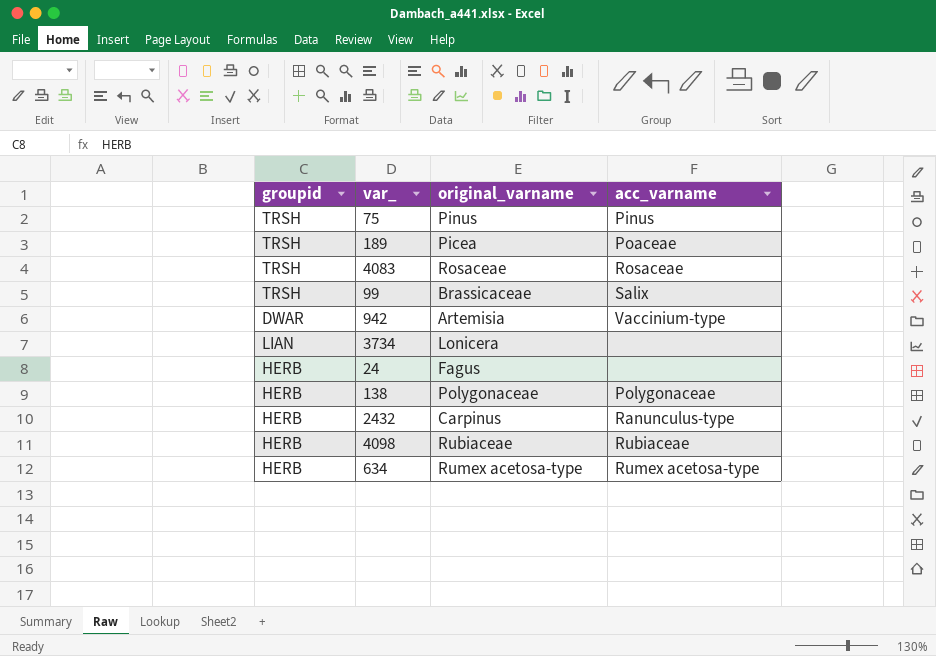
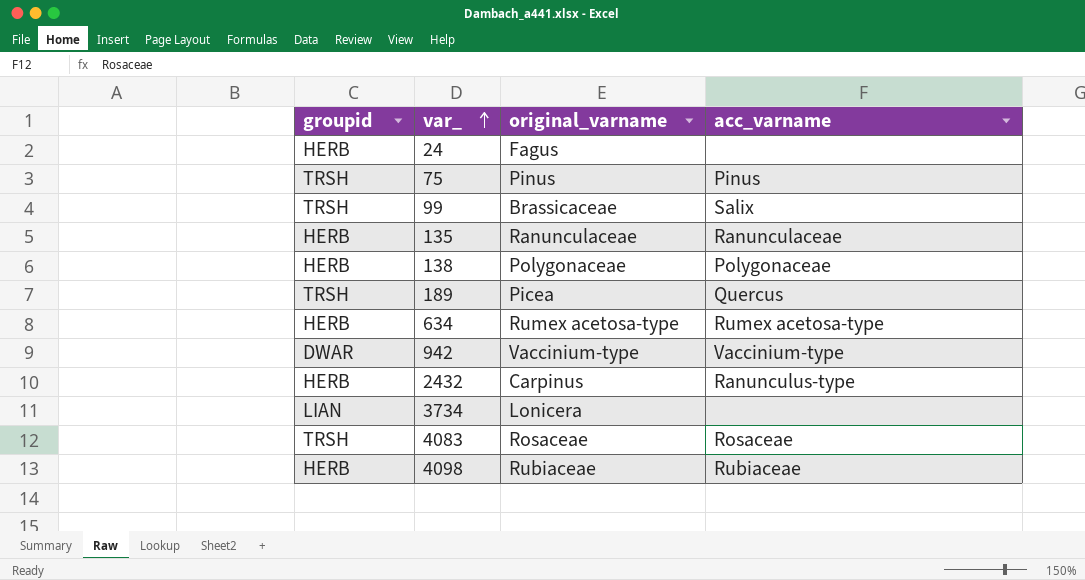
row order: none -> var_ ascending
row 135: none -> HERB | Ranunculaceae | Ranunculaceae
189 | acc_varname: Poaceae -> Quercus
942 | original_varname: Artemisia -> Vaccinium-type

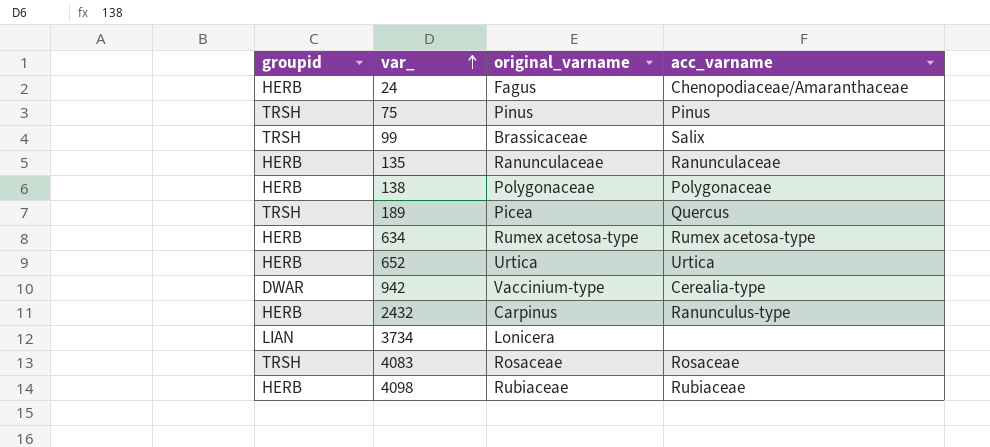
24 | acc_varname: none -> Chenopodiaceae/Amaranthaceae
row 652: none -> HERB | Urtica | Urtica
942 | acc_varname: Vaccinium-type -> Cerealia-type

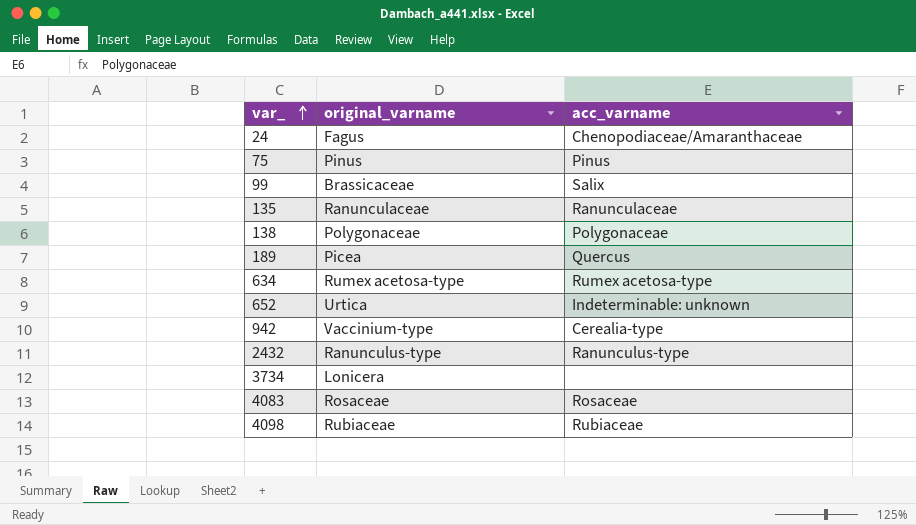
column groupid | position: 1 -> none
652 | acc_varname: Urtica -> Indeterminable: unknown
2432 | original_varname: Carpinus -> Ranunculus-type

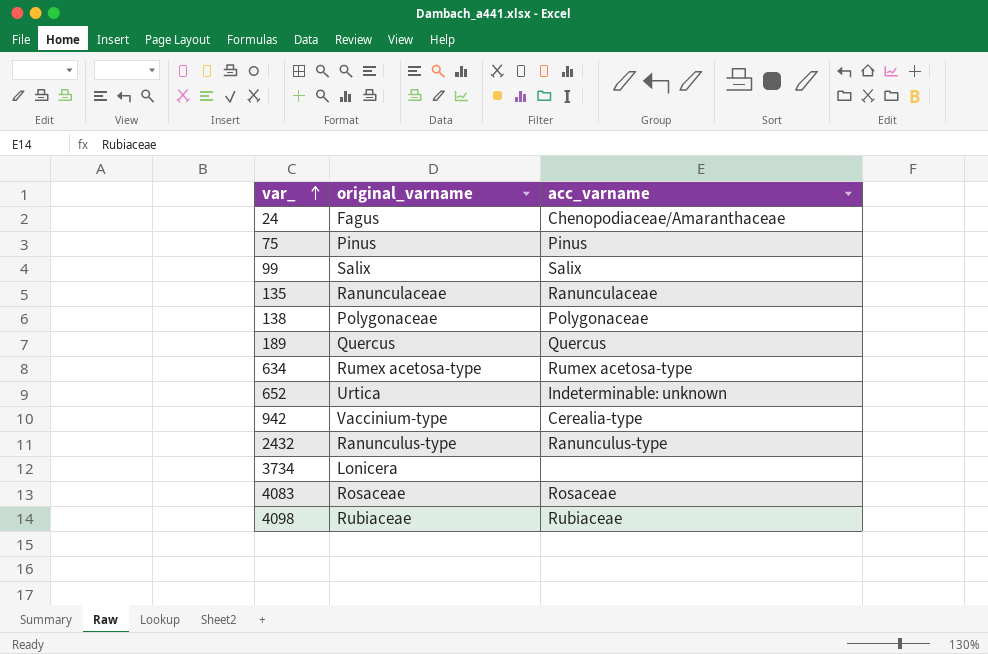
99 | original_varname: Brassicaceae -> Salix
189 | original_varname: Picea -> Quercus

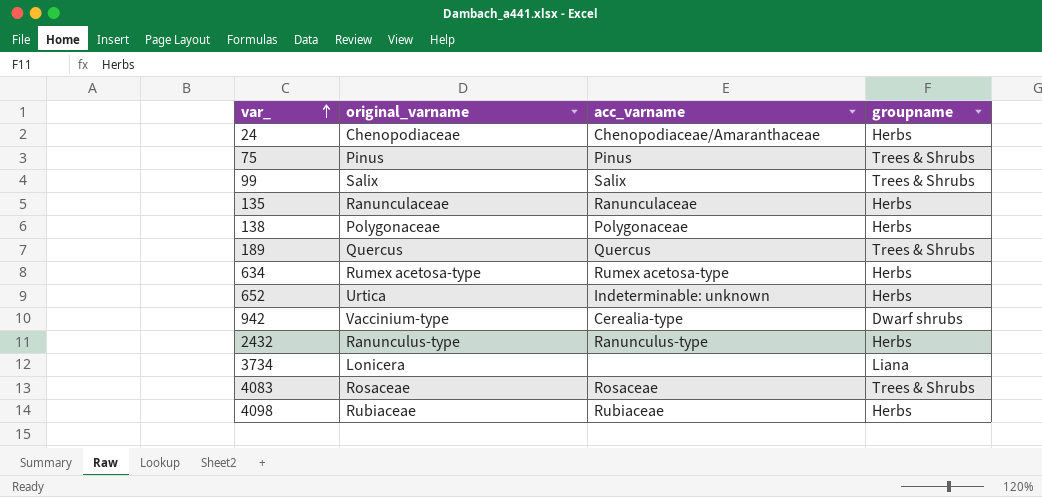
column groupname | position: none -> 4
24 | original_varname: Fagus -> Chenopodiaceae

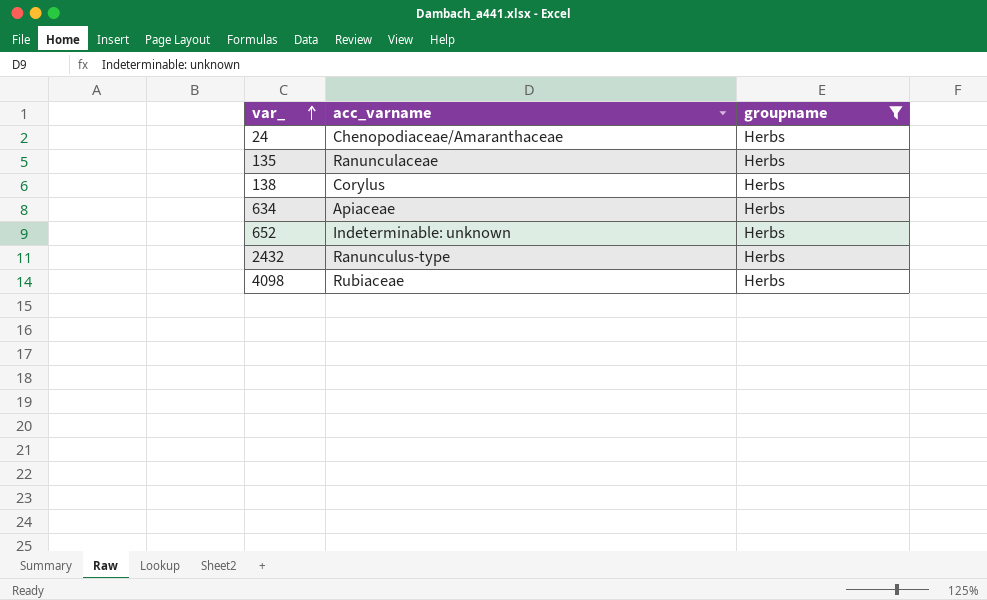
filter: none -> groupname = Herbs
column original_varname | position: 2 -> none
138 | acc_varname: Polygonaceae -> Corylus
634 | acc_varname: Rumex acetosa-type -> Apiaceae

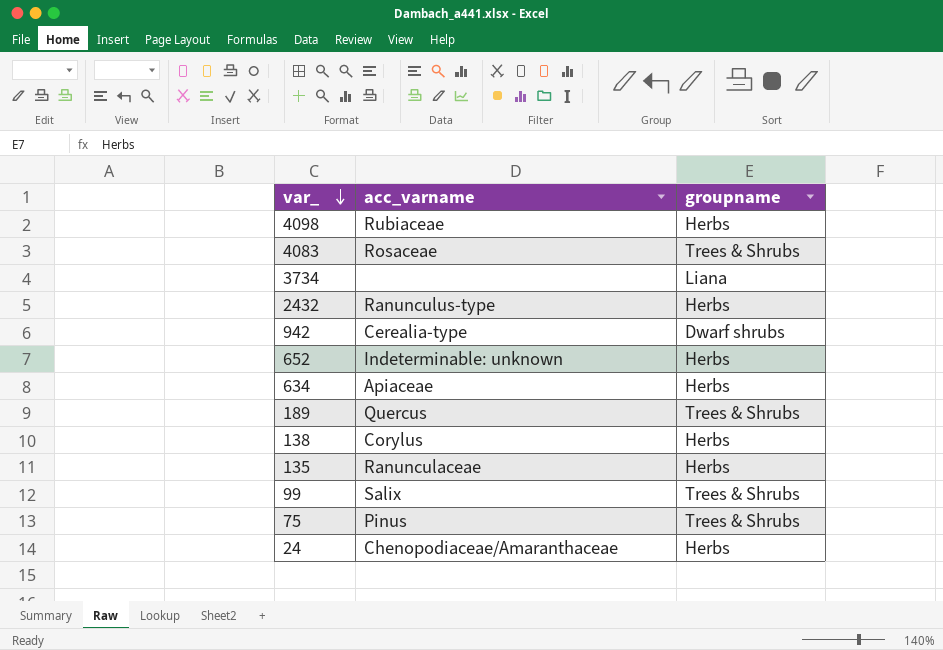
filter: groupname = Herbs -> none
row order: var_ ascending -> var_ descending

